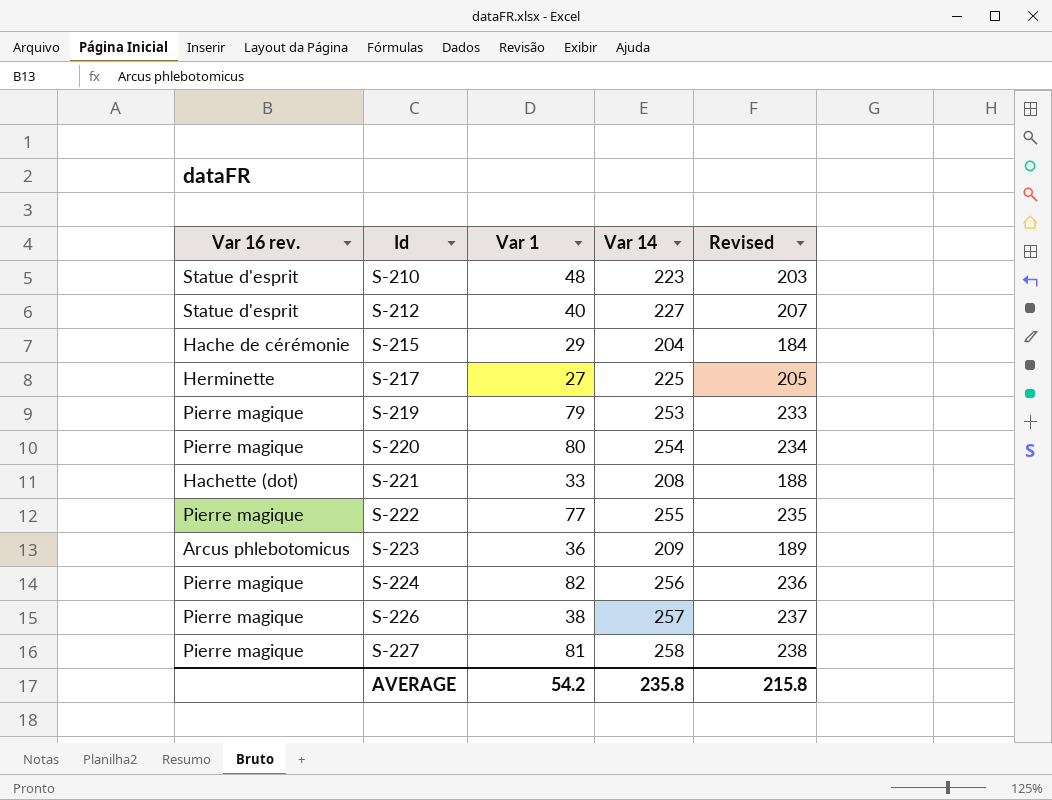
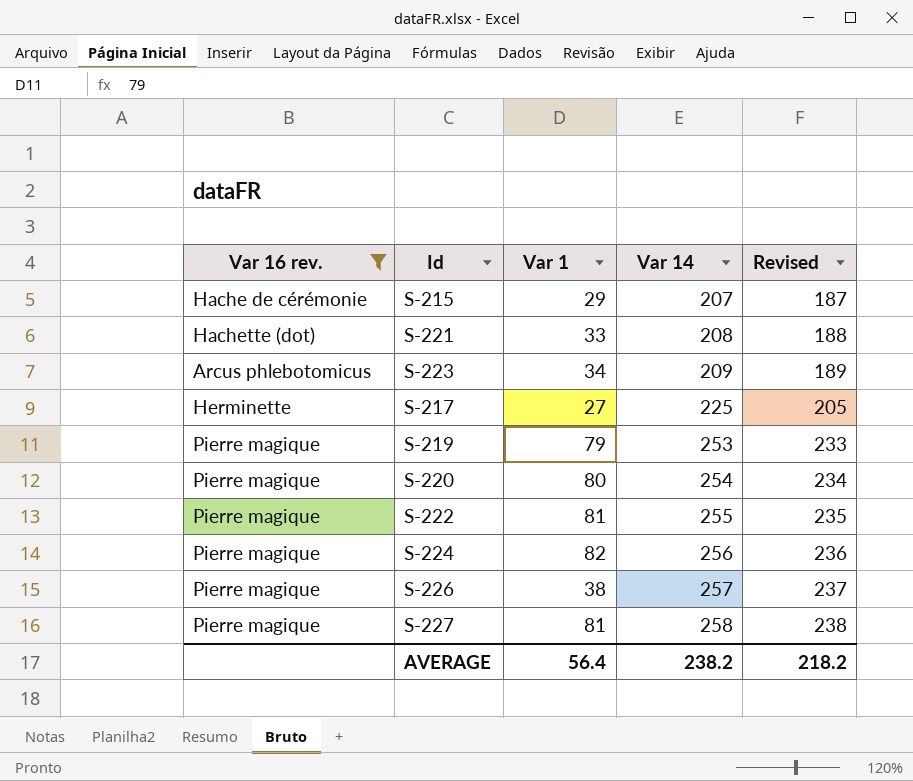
filter: none -> Var 16 rev. != Statue d'esprit
row order: Id ascending -> Var 14 ascending
S-215 | Var 14: 204 -> 207
S-215 | Revised: 184 -> 187
S-223 | Var 1: 36 -> 34
S-222 | Var 1: 77 -> 81
AVERAGE | Var 1: 54.2 -> 56.4
AVERAGE | Var 14: 235.8 -> 238.2
AVERAGE | Revised: 215.8 -> 218.2

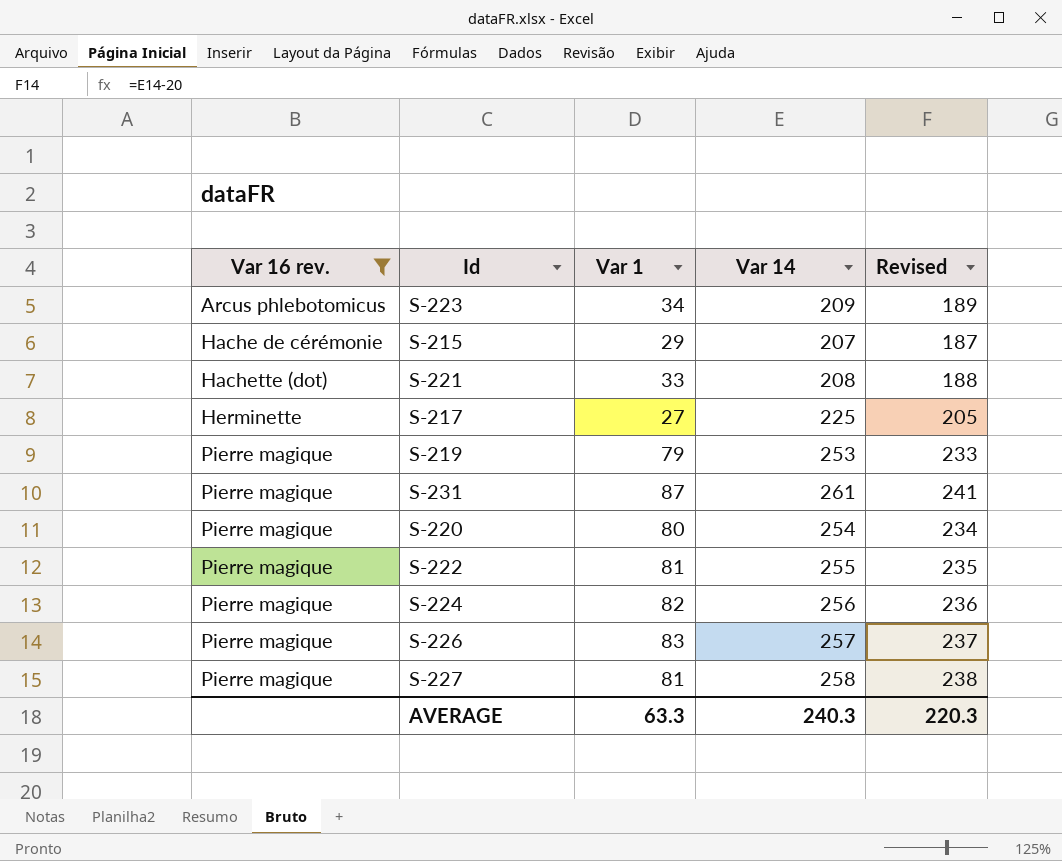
row order: Var 14 ascending -> Var 16 rev. ascending
row S-231: none -> Pierre magique | 87 | 261 | 241
S-226 | Var 1: 38 -> 83
AVERAGE | Var 1: 56.4 -> 63.3
AVERAGE | Var 14: 238.2 -> 240.3
AVERAGE | Revised: 218.2 -> 220.3

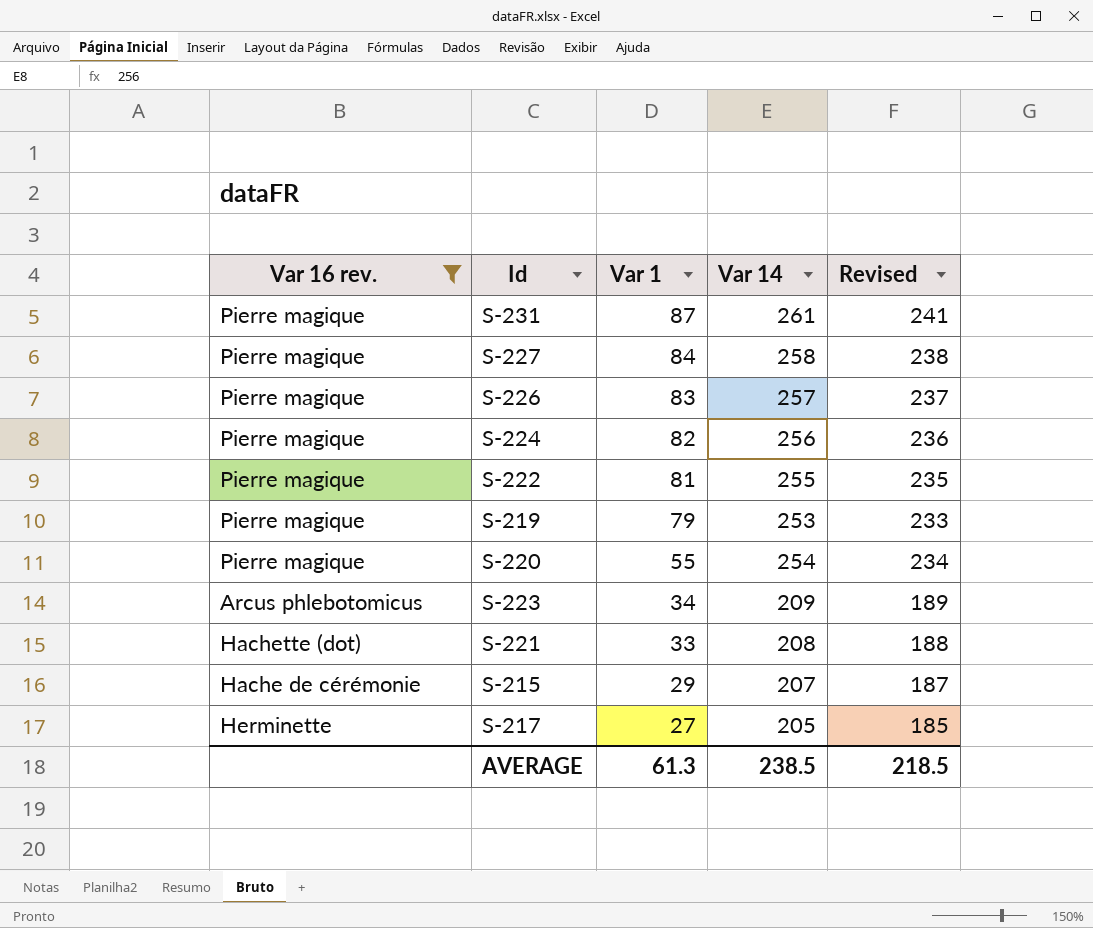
row order: Var 16 rev. ascending -> Var 1 descending
S-227 | Var 1: 81 -> 84
S-220 | Var 1: 80 -> 55
S-217 | Var 14: 225 -> 205
S-217 | Revised: 205 -> 185
AVERAGE | Var 1: 63.3 -> 61.3
AVERAGE | Var 14: 240.3 -> 238.5
AVERAGE | Revised: 220.3 -> 218.5

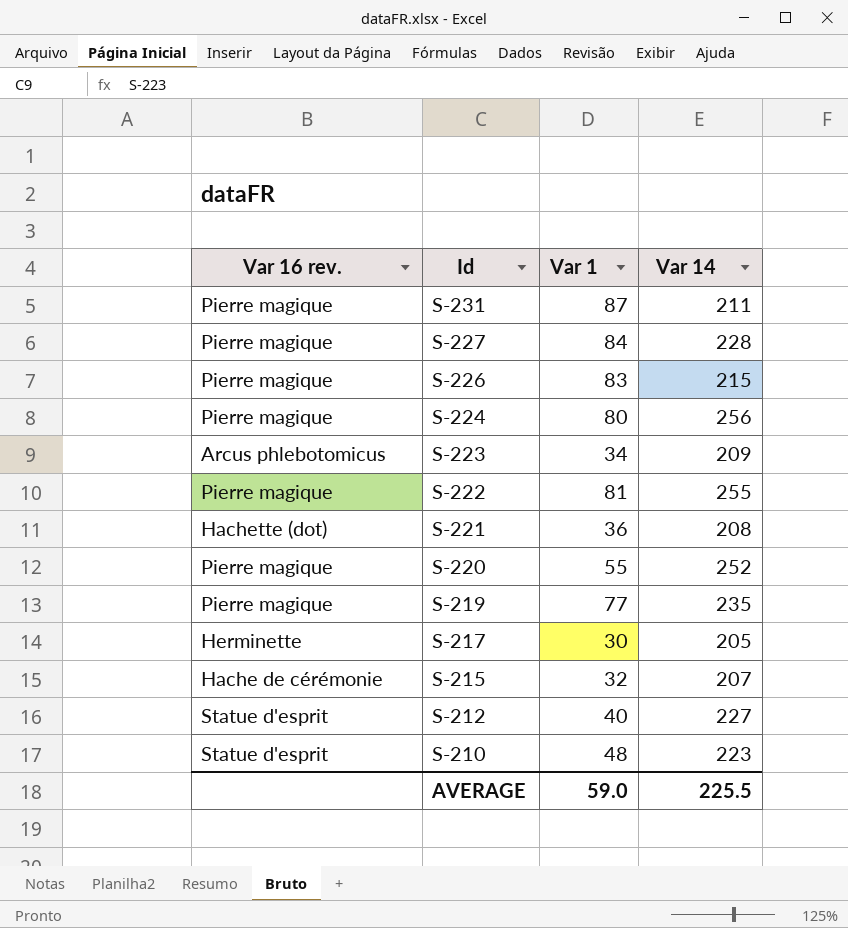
filter: Var 16 rev. != Statue d'esprit -> none
row order: Var 1 descending -> Id descending
column Revised | formula: [Var 14] - 20 -> none
S-231 | Var 14: 261 -> 211
S-227 | Var 14: 258 -> 228
S-226 | Var 14: 257 -> 215
S-224 | Var 1: 82 -> 80
S-221 | Var 1: 33 -> 36
S-220 | Var 14: 254 -> 252
S-219 | Var 1: 79 -> 77
S-219 | Var 14: 253 -> 235
S-217 | Var 1: 27 -> 30
S-215 | Var 1: 29 -> 32
AVERAGE | Var 1: 61.3 -> 59.0
AVERAGE | Var 14: 238.5 -> 225.5

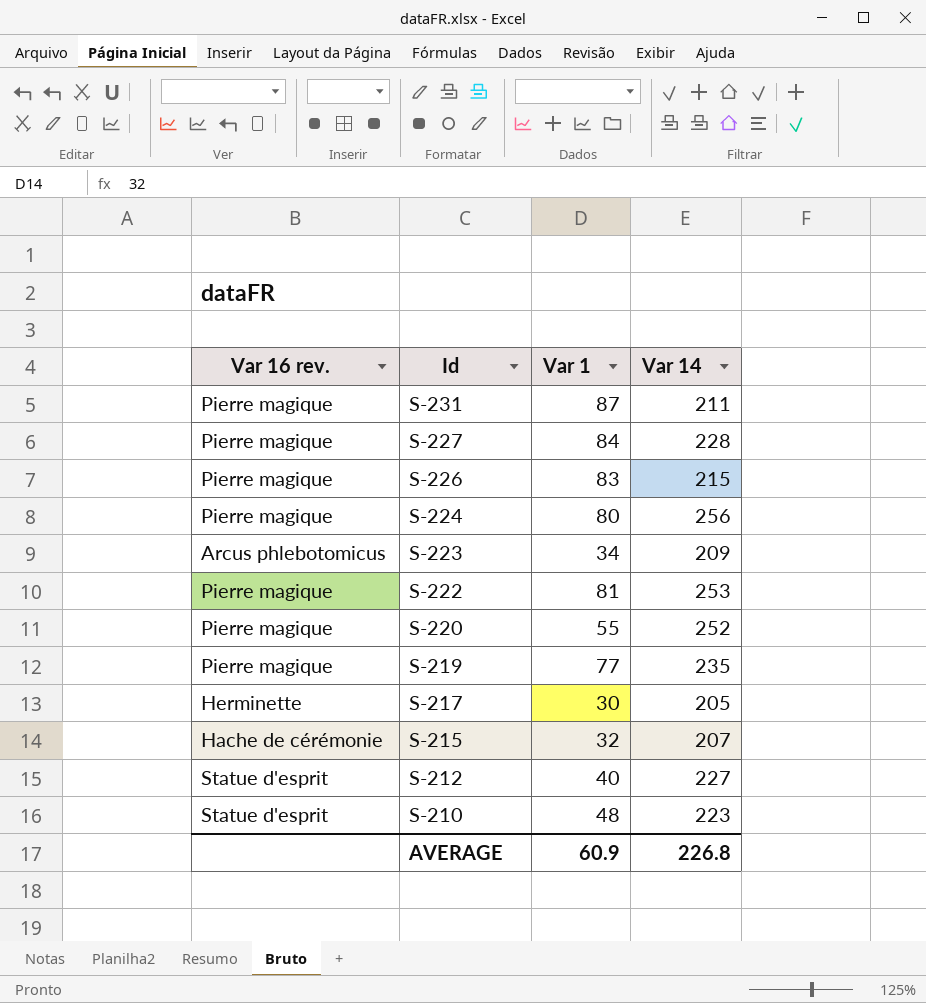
row S-221: Hachette (dot) | 36 | 208 -> none
S-222 | Var 14: 255 -> 253
AVERAGE | Var 1: 59.0 -> 60.9
AVERAGE | Var 14: 225.5 -> 226.8

